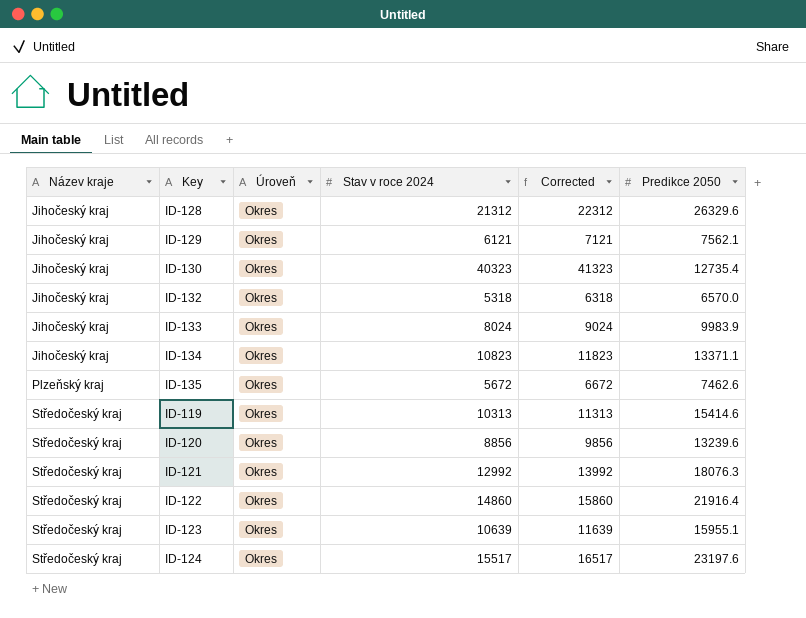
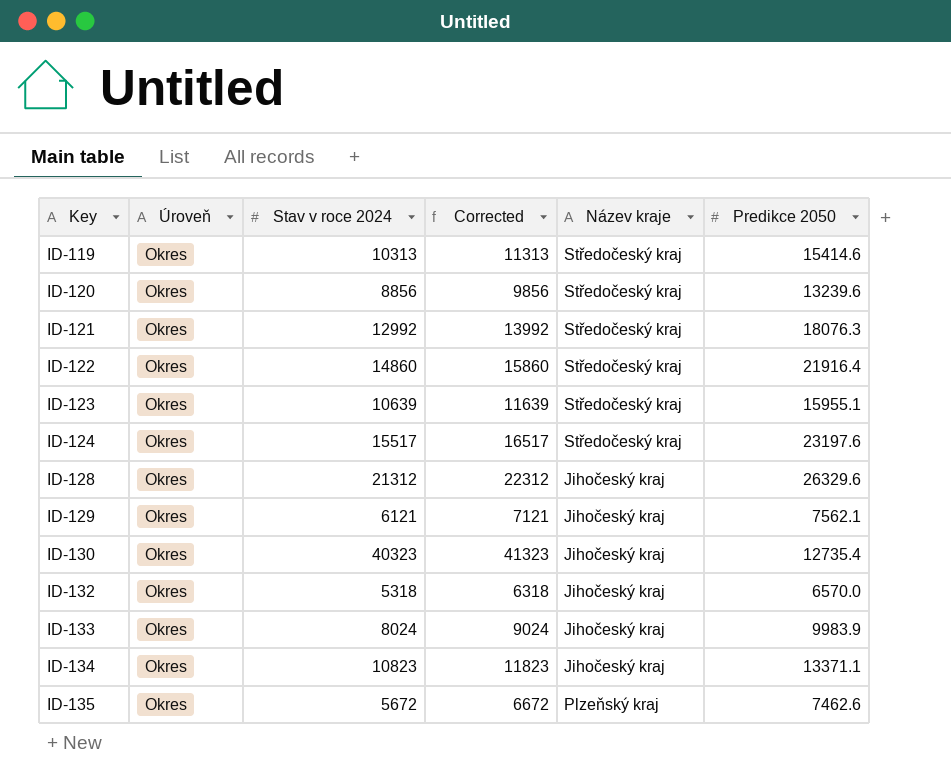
row order: Název kraje ascending -> Key ascending
column Název kraje | position: 1 -> 5

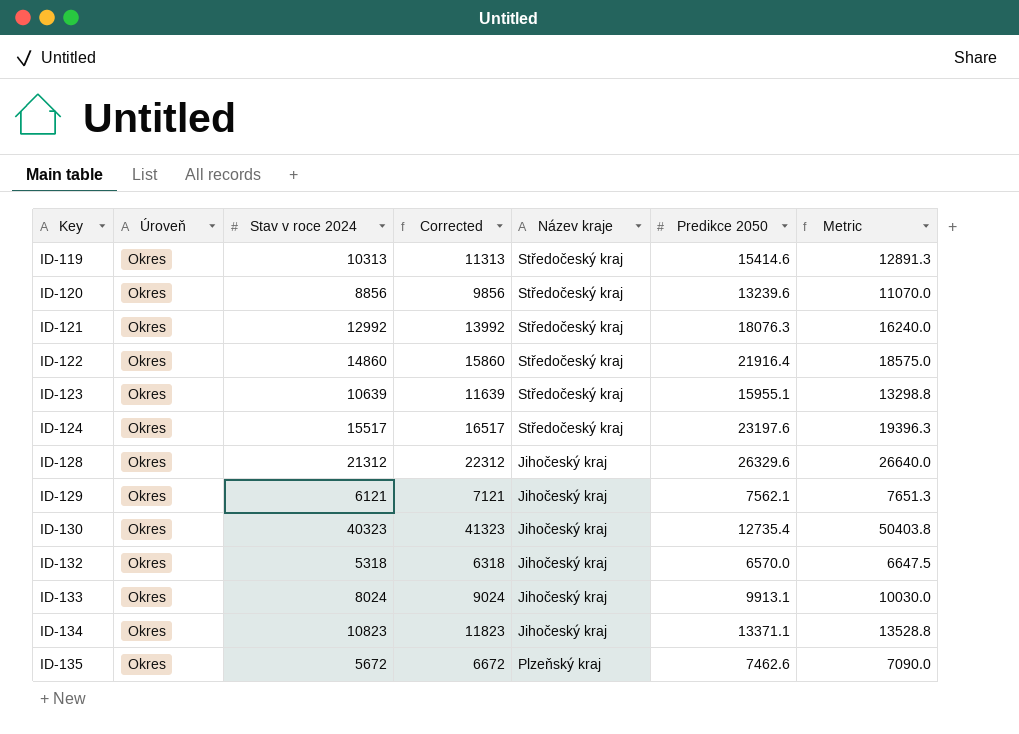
column Metric | formula: none -> [Stav v roce 2024] * 1.25
ID-133 | Predikce 2050: 9983.9 -> 9913.1

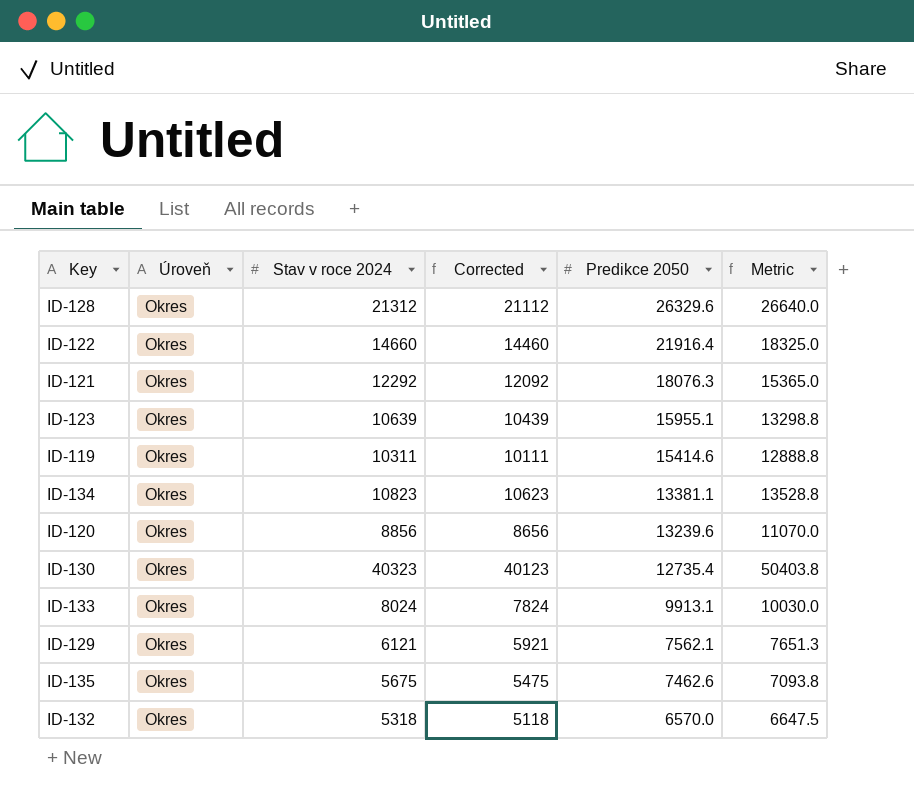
row order: Key ascending -> Predikce 2050 descending
column Název kraje | position: 5 -> none
column Corrected | formula: [Stav v roce 2024] + 1000 -> [Stav v roce 2024] - 200
row ID-124: Okres | 15517 | 16517 | Středočeský kraj | 23197.6 | 19396.3 -> none
ID-122 | Stav v roce 2024: 14860 -> 14660
ID-122 | Metric: 18575.0 -> 18325.0
ID-121 | Stav v roce 2024: 12992 -> 12292
ID-121 | Metric: 16240.0 -> 15365.0
ID-119 | Stav v roce 2024: 10313 -> 10311
ID-119 | Metric: 12891.3 -> 12888.8
ID-134 | Predikce 2050: 13371.1 -> 13381.1
ID-135 | Stav v roce 2024: 5672 -> 5675
ID-135 | Metric: 7090.0 -> 7093.8

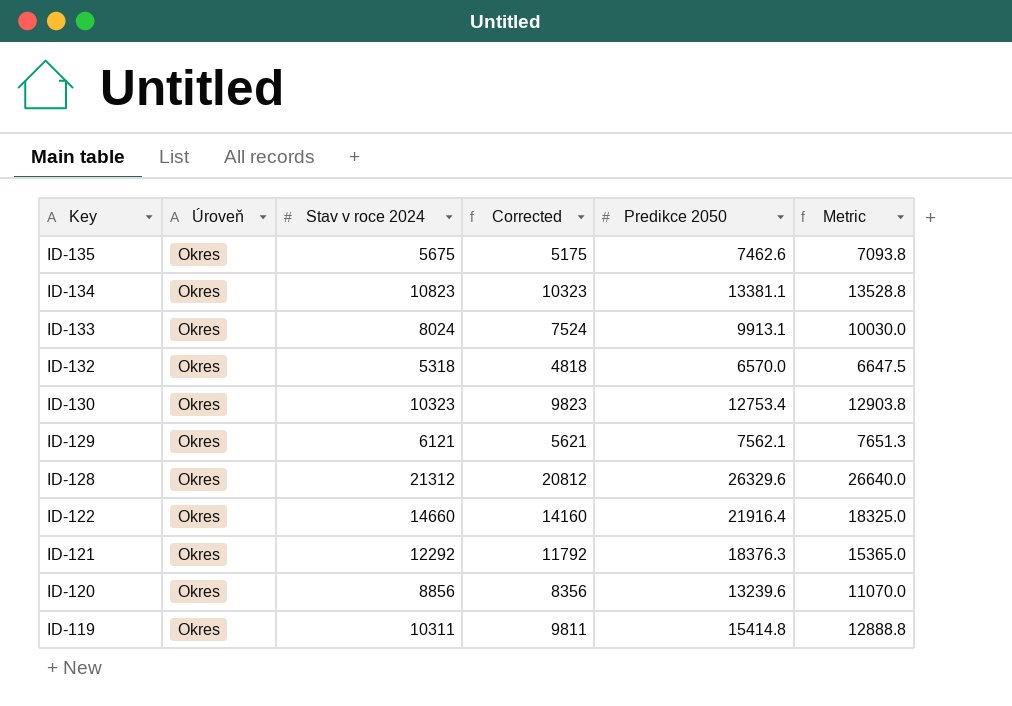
row order: Predikce 2050 descending -> Key descending
column Corrected | formula: [Stav v roce 2024] - 200 -> [Stav v roce 2024] - 500
row ID-123: Okres | 10639 | 10439 | 15955.1 | 13298.8 -> none
ID-130 | Stav v roce 2024: 40323 -> 10323
ID-130 | Predikce 2050: 12735.4 -> 12753.4
ID-130 | Metric: 50403.8 -> 12903.8
ID-121 | Predikce 2050: 18076.3 -> 18376.3
ID-119 | Predikce 2050: 15414.6 -> 15414.8

